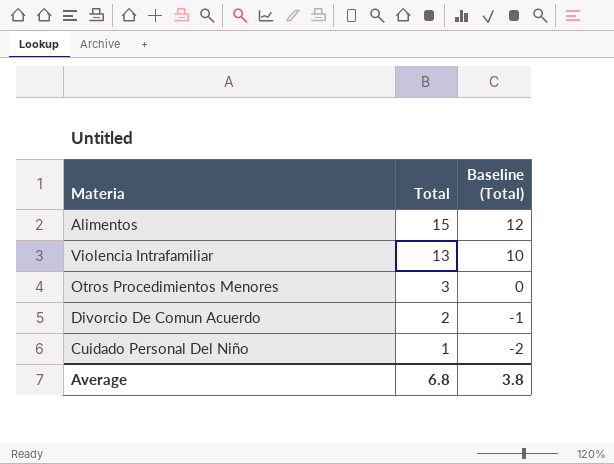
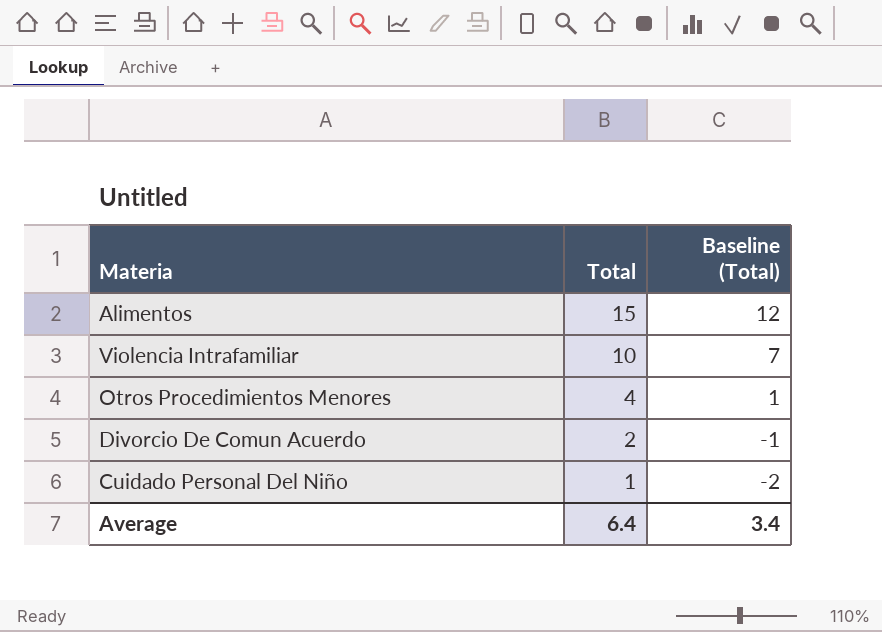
Violencia Intrafamiliar | Total: 13 -> 10
Violencia Intrafamiliar | Baseline (Total): 10 -> 7
Otros Procedimientos Menores | Total: 3 -> 4
Otros Procedimientos Menores | Baseline (Total): 0 -> 1
Average | Total: 6.8 -> 6.4
Average | Baseline (Total): 3.8 -> 3.4

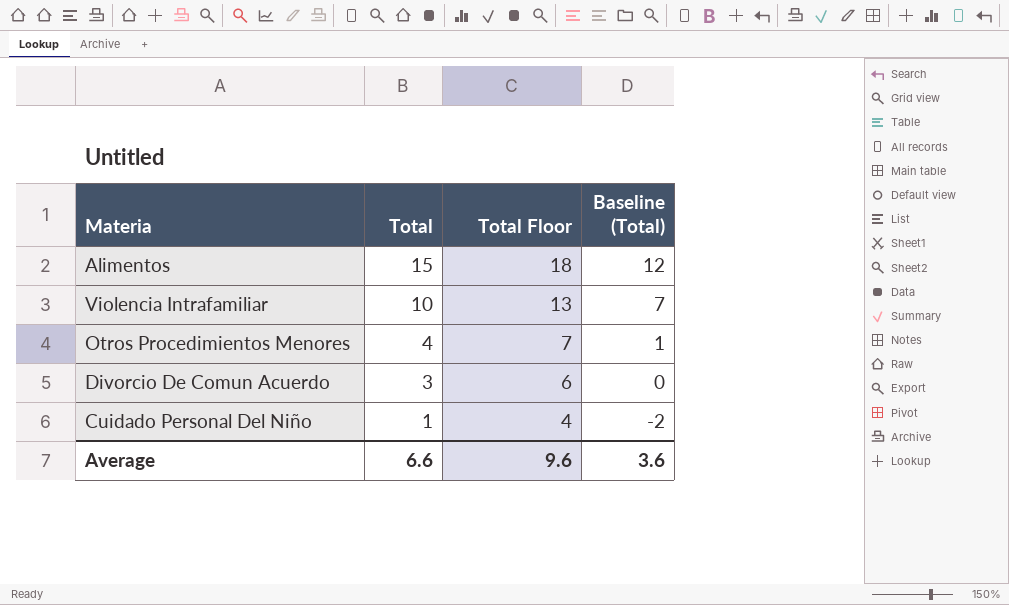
column Total Floor | formula: none -> [Total] + 3
Divorcio De Comun Acuerdo | Total: 2 -> 3
Divorcio De Comun Acuerdo | Baseline (Total): -1 -> 0
Average | Total: 6.4 -> 6.6
Average | Baseline (Total): 3.4 -> 3.6

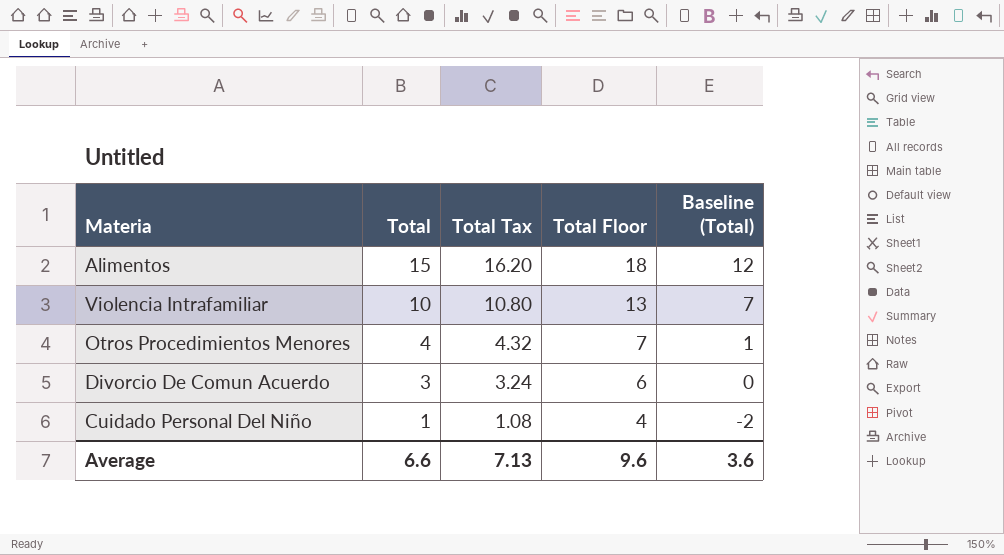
column Total Tax | formula: none -> [Total] * 1.08

